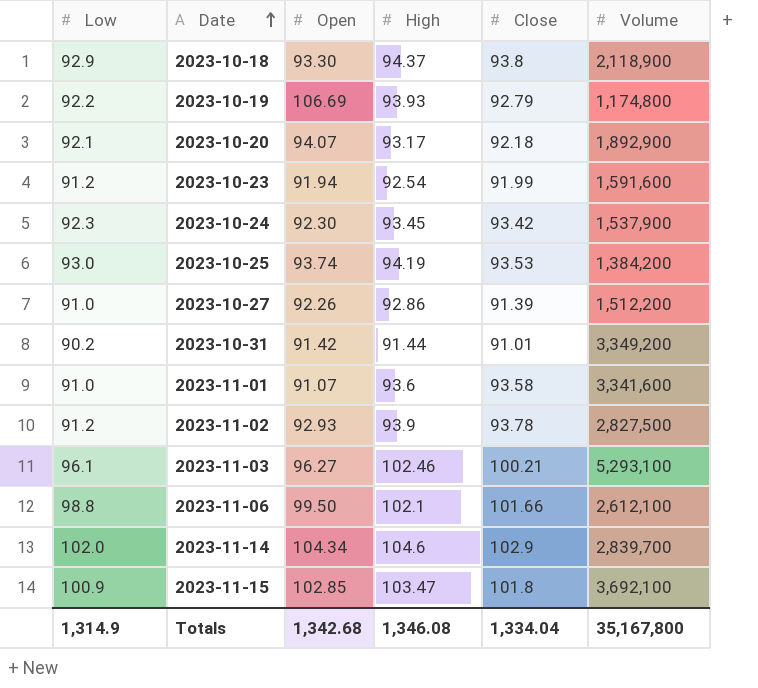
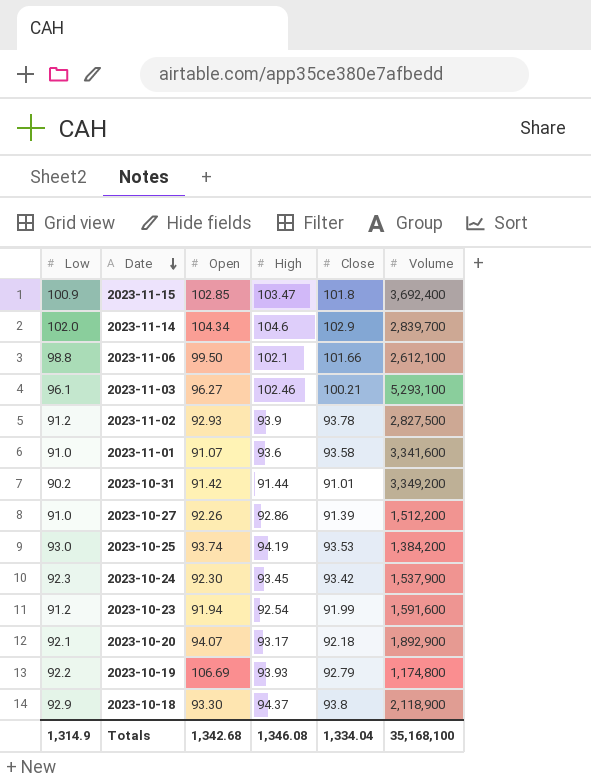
row order: Date ascending -> Date descending
2023-11-15 | Volume: 3,692,100 -> 3,692,400
Totals | Volume: 35,167,800 -> 35,168,100

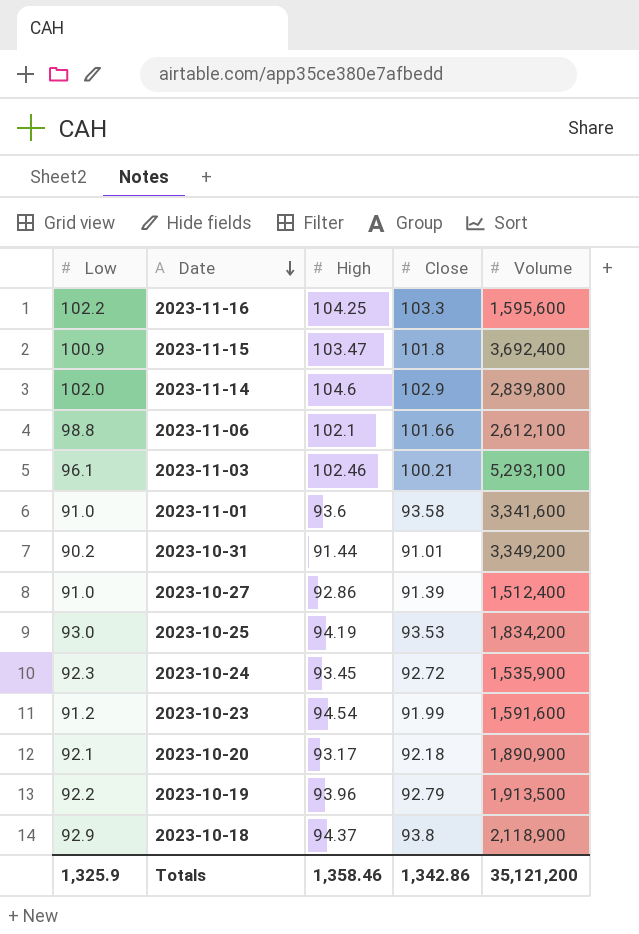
column Open | position: 3 -> none
row 2023-11-02: 91.2 | 92.93 | 93.9 | 93.78 | 2,827,500 -> none
row 2023-11-16: none -> 102.2 | 104.25 | 103.3 | 1,595,600
2023-11-14 | Volume: 2,839,700 -> 2,839,800
2023-10-27 | Volume: 1,512,200 -> 1,512,400
2023-10-25 | Volume: 1,384,200 -> 1,834,200
2023-10-24 | Close: 93.42 -> 92.72
2023-10-24 | Volume: 1,537,900 -> 1,535,900
2023-10-23 | High: 92.54 -> 94.54
2023-10-20 | Volume: 1,892,900 -> 1,890,900
2023-10-19 | High: 93.93 -> 93.96
2023-10-19 | Volume: 1,174,800 -> 1,913,500
Totals | Low: 1,314.9 -> 1,325.9
Totals | High: 1,346.08 -> 1,358.46
Totals | Close: 1,334.04 -> 1,342.86
Totals | Volume: 35,168,100 -> 35,121,200

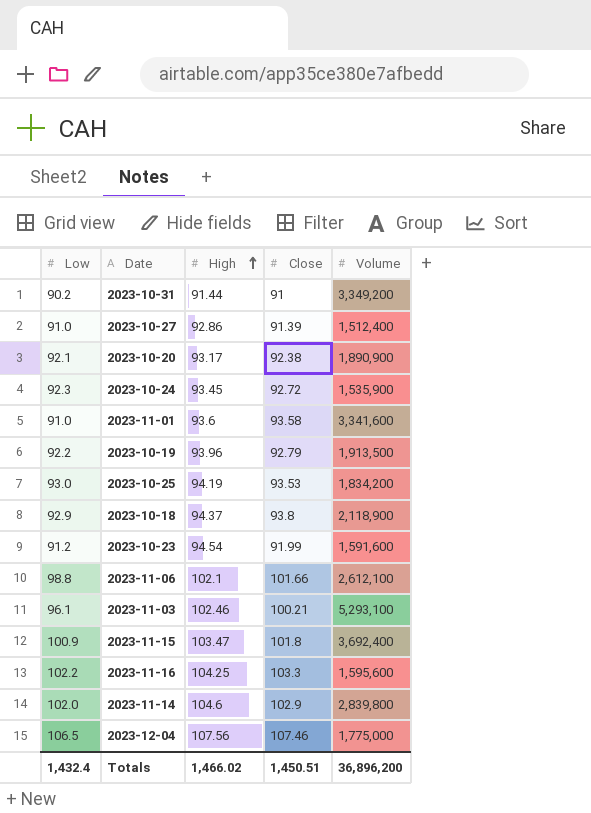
row order: Date descending -> High ascending
2023-10-31 | Close: 91.01 -> 91
2023-10-20 | Close: 92.18 -> 92.38
row 2023-12-04: none -> 106.5 | 107.56 | 107.46 | 1,775,000
Totals | Low: 1,325.9 -> 1,432.4
Totals | High: 1,358.46 -> 1,466.02
Totals | Close: 1,342.86 -> 1,450.51
Totals | Volume: 35,121,200 -> 36,896,200

